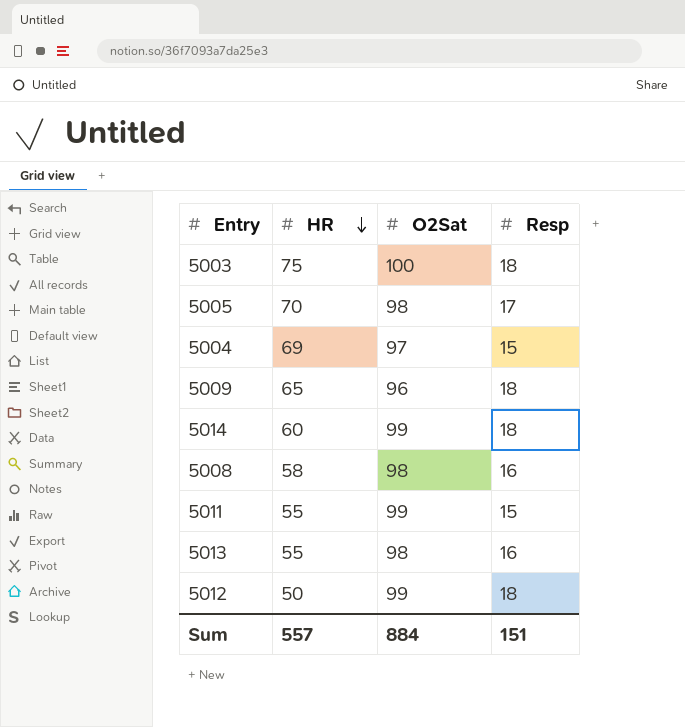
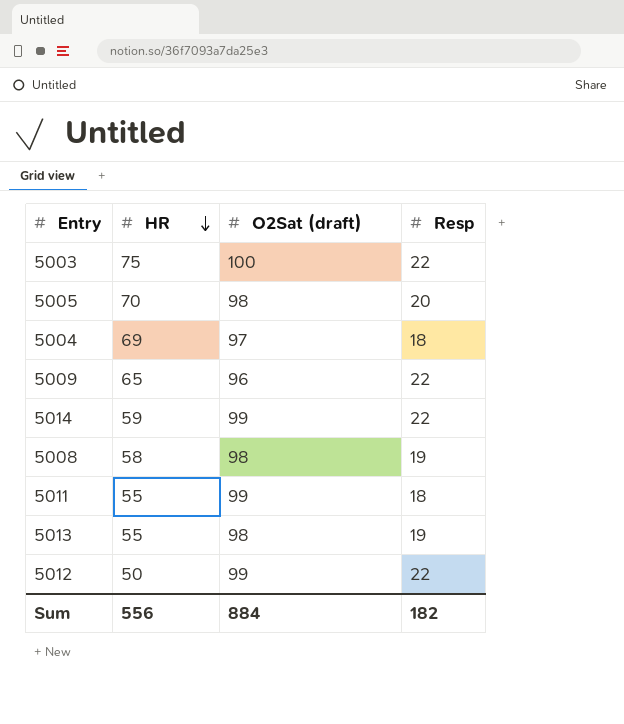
column name: O2Sat -> O2Sat (draft)
5003 | Resp: 18 -> 22
5005 | Resp: 17 -> 20
5004 | Resp: 15 -> 18
5009 | Resp: 18 -> 22
5014 | HR: 60 -> 59
5014 | Resp: 18 -> 22
5008 | Resp: 16 -> 19
5011 | Resp: 15 -> 18
5013 | Resp: 16 -> 19
5012 | Resp: 18 -> 22
Sum | HR: 557 -> 556
Sum | Resp: 151 -> 182

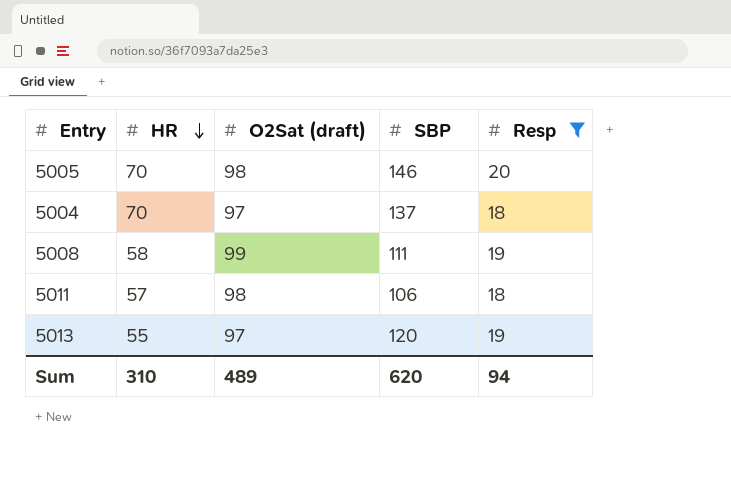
filter: none -> Resp != 22
column SBP | position: none -> 4
5004 | HR: 69 -> 70
5008 | O2Sat (draft): 98 -> 99
5011 | HR: 55 -> 57
5011 | O2Sat (draft): 99 -> 98
5013 | O2Sat (draft): 98 -> 97
Sum | HR: 556 -> 310
Sum | O2Sat (draft): 884 -> 489
Sum | Resp: 182 -> 94

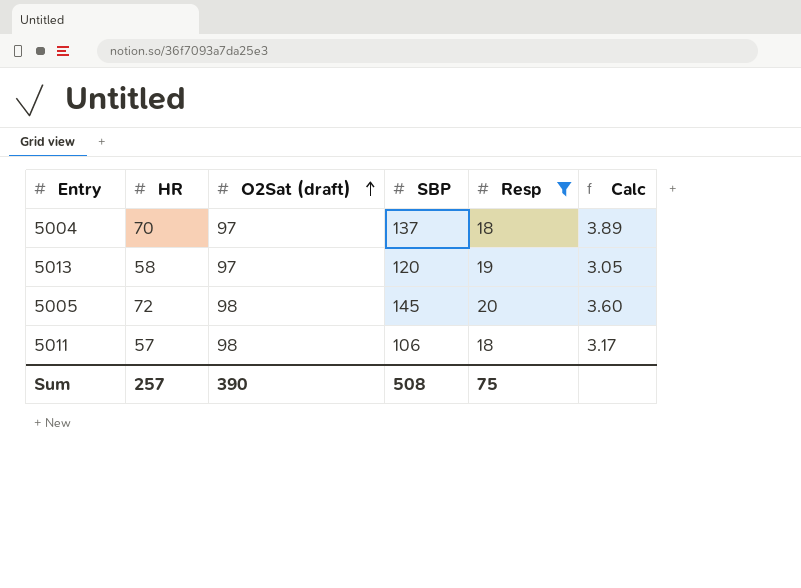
row order: HR descending -> O2Sat (draft) ascending
column Calc | formula: none -> [HR] / [Resp]
row 5008: 58 | 99 | 111 | 19 -> none
5013 | HR: 55 -> 58
5005 | HR: 70 -> 72
5005 | SBP: 146 -> 145
Sum | HR: 310 -> 257
Sum | O2Sat (draft): 489 -> 390
Sum | SBP: 620 -> 508
Sum | Resp: 94 -> 75

